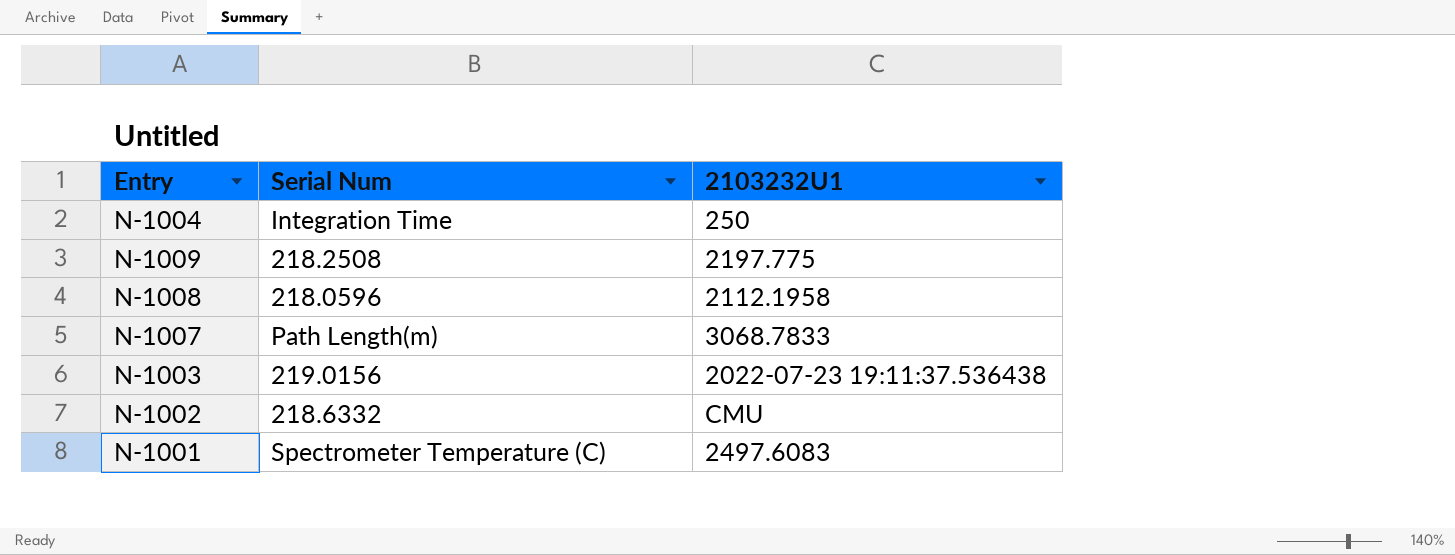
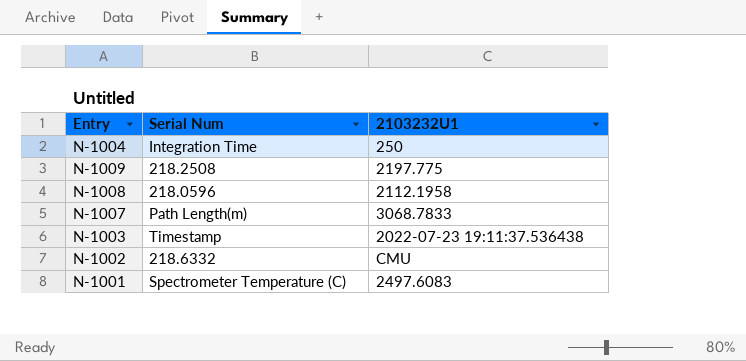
N-1003 | Serial Num: 219.0156 -> Timestamp

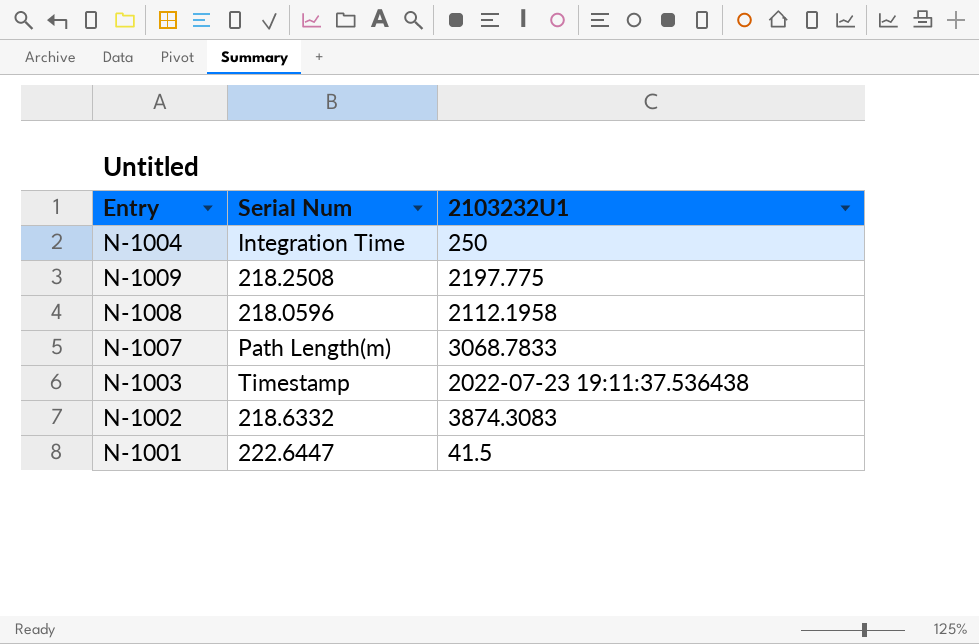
N-1002 | 2103232U1: CMU -> 3874.3083
N-1001 | Serial Num: Spectrometer Temperature (C) -> 222.6447
N-1001 | 2103232U1: 2497.6083 -> 41.5

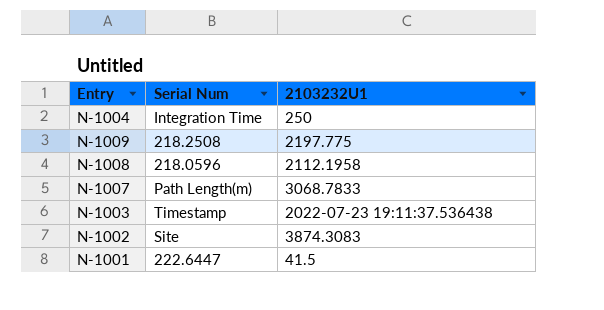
N-1002 | Serial Num: 218.6332 -> Site

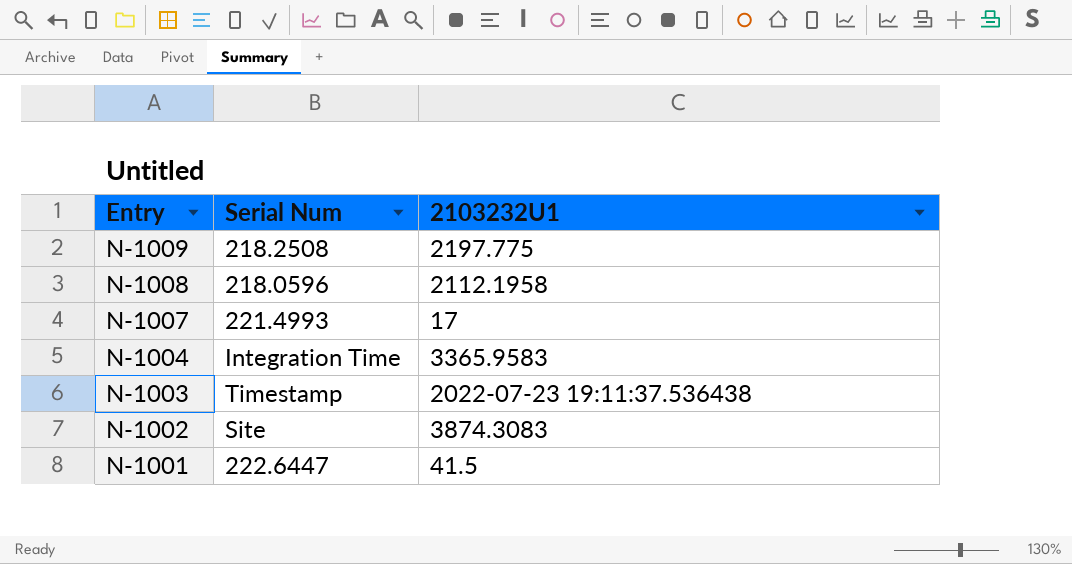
row order: none -> Entry descending
N-1007 | Serial Num: Path Length(m) -> 221.4993
N-1007 | 2103232U1: 3068.7833 -> 17
N-1004 | 2103232U1: 250 -> 3365.9583

